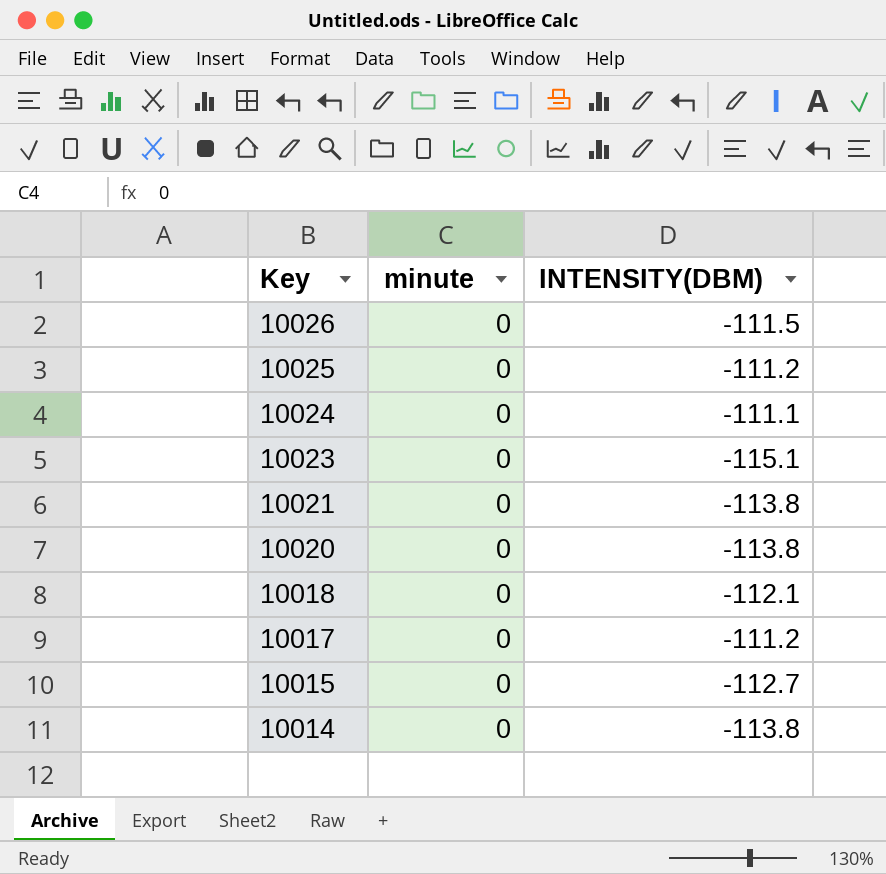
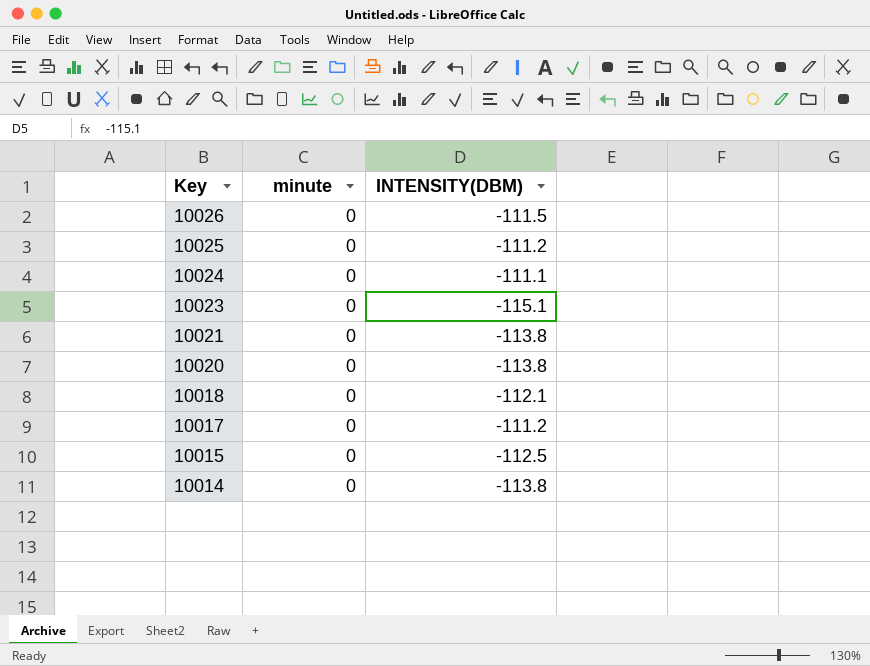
10015 | INTENSITY(DBM): -112.7 -> -112.5

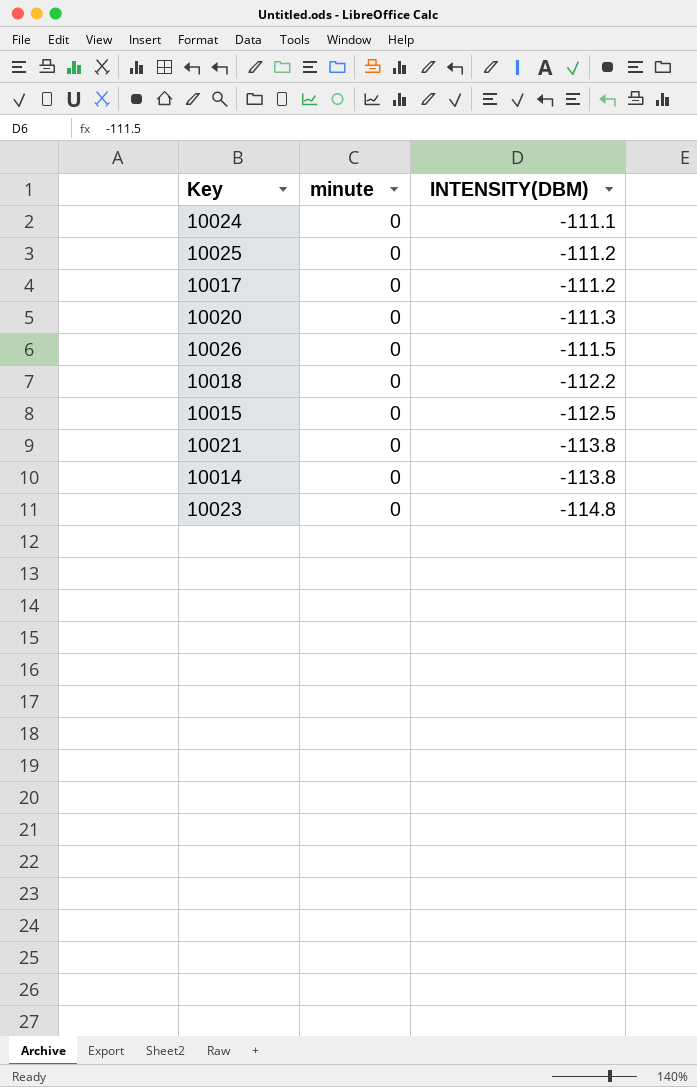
row order: Key descending -> INTENSITY(DBM) descending
10020 | INTENSITY(DBM): -113.8 -> -111.3
10018 | INTENSITY(DBM): -112.1 -> -112.2
10023 | INTENSITY(DBM): -115.1 -> -114.8

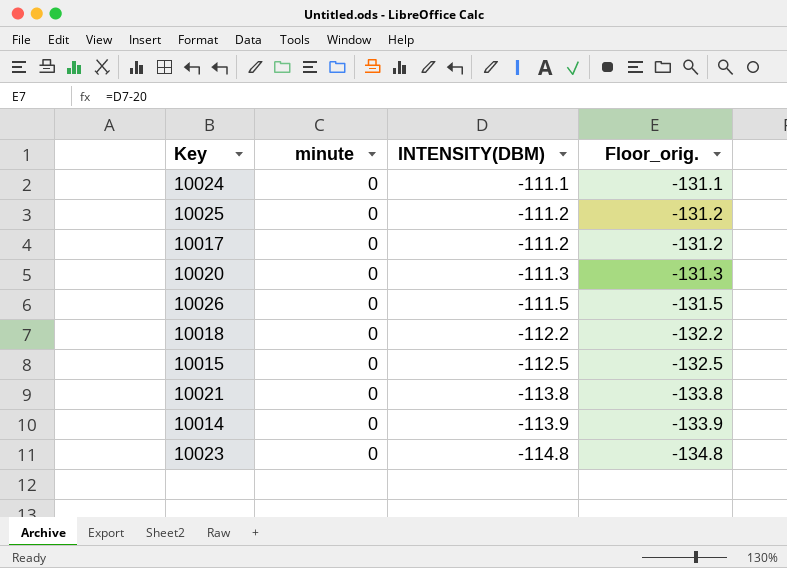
column Floor_orig. | formula: none -> [INTENSITY(DBM)] - 20
10014 | INTENSITY(DBM): -113.8 -> -113.9

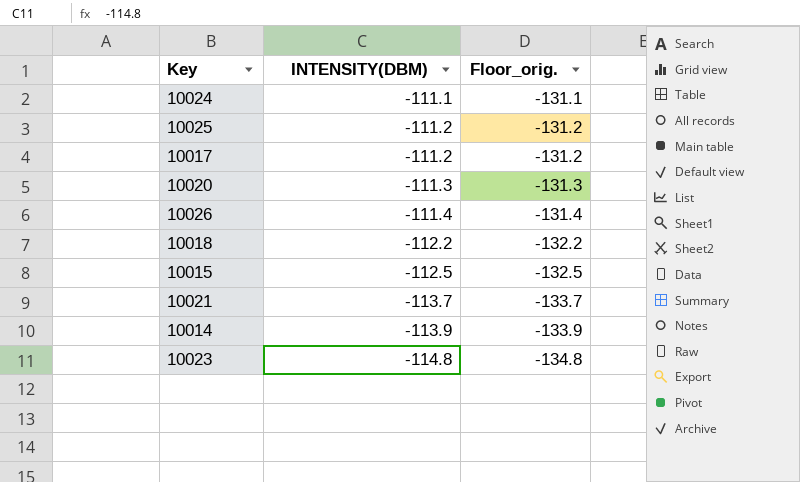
column minute | position: 2 -> none
10026 | INTENSITY(DBM): -111.5 -> -111.4
10026 | Floor_orig.: -131.5 -> -131.4
10021 | INTENSITY(DBM): -113.8 -> -113.7
10021 | Floor_orig.: -133.8 -> -133.7

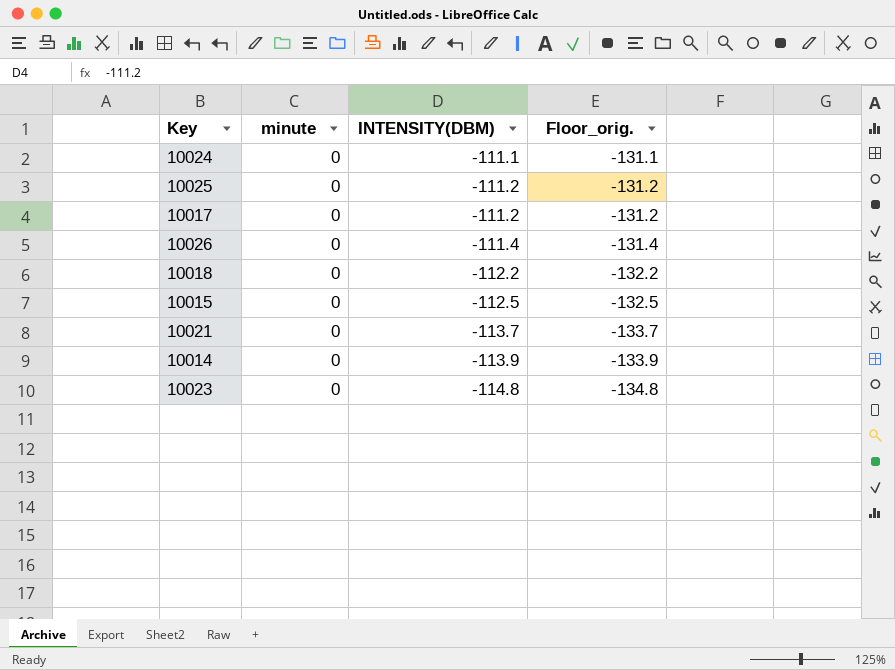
column minute | position: none -> 2
row 10020: -111.3 | -131.3 -> none

